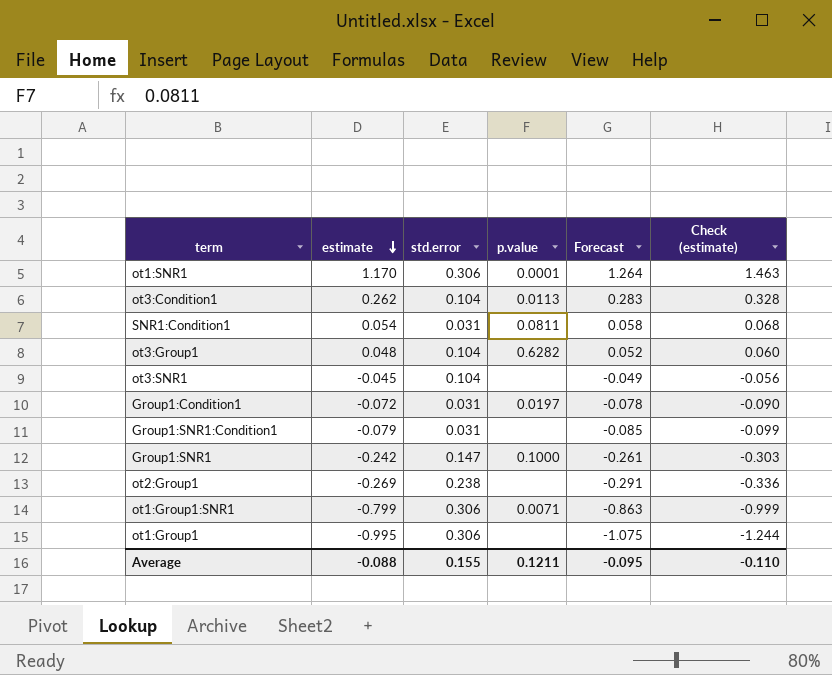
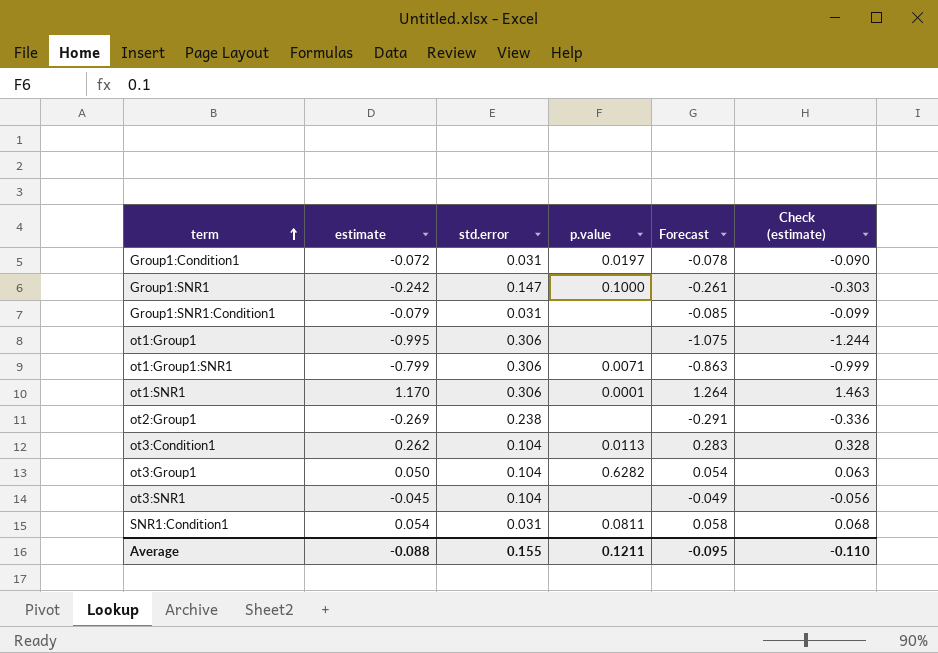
row order: estimate descending -> term ascending
ot3:Group1 | estimate: 0.048 -> 0.050
ot3:Group1 | Forecast: 0.052 -> 0.054
ot3:Group1 | Check (estimate): 0.060 -> 0.063

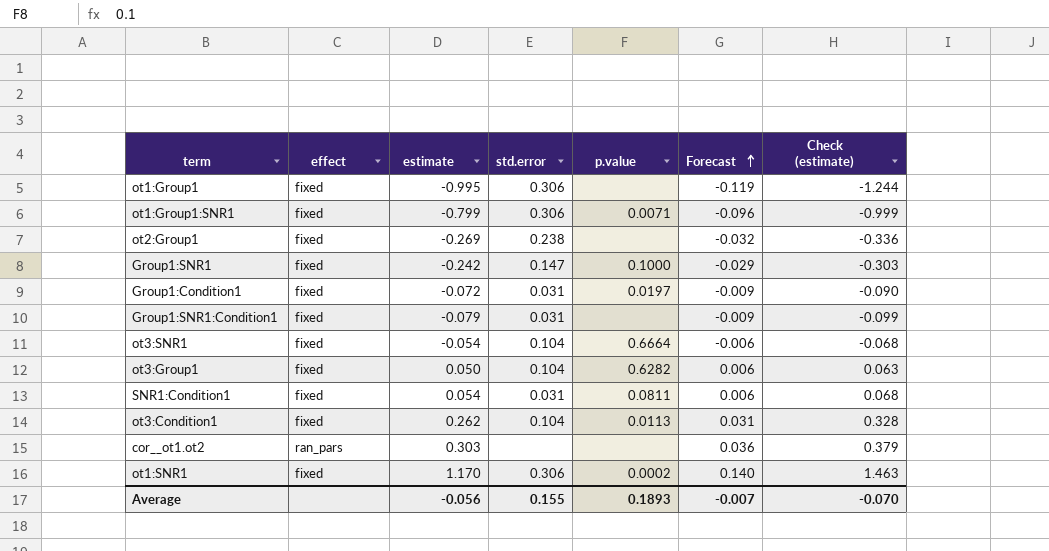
row order: term ascending -> Forecast ascending
column effect | position: none -> 2
column Forecast | formula: [estimate] * 1.08 -> [estimate] * 0.12
ot3:SNR1 | estimate: -0.045 -> -0.054
ot3:SNR1 | p.value: none -> 0.6664
ot3:SNR1 | Check (estimate): -0.056 -> -0.068
row cor__ot1.ot2: none -> ran_pars | 0.303 | none | none | 0.036 | 0.379
ot1:SNR1 | p.value: 0.0001 -> 0.0002
Average | estimate: -0.088 -> -0.056
Average | p.value: 0.1211 -> 0.1893
Average | Forecast: -0.095 -> -0.007
Average | Check (estimate): -0.110 -> -0.070

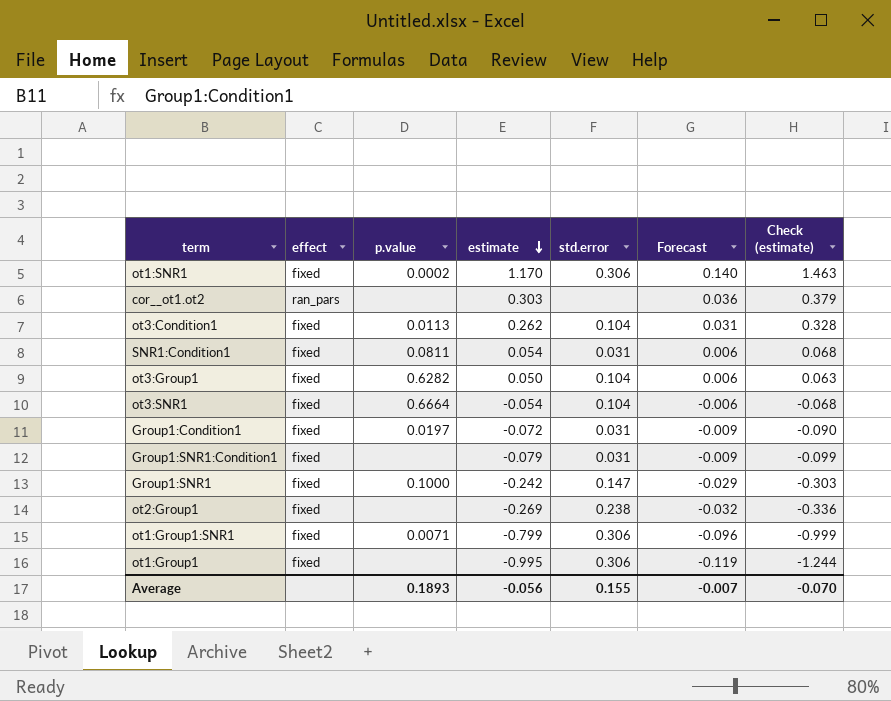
row order: Forecast ascending -> estimate descending
column p.value | position: 5 -> 3

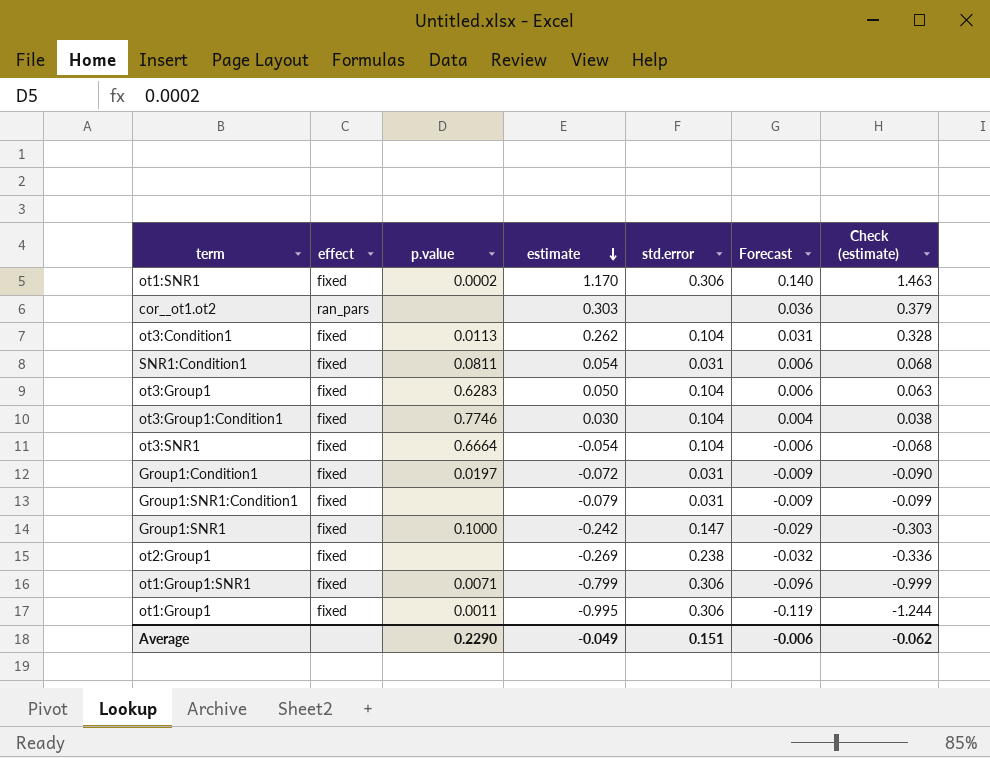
ot3:Group1 | p.value: 0.6282 -> 0.6283
row ot3:Group1:Condition1: none -> fixed | 0.7746 | 0.030 | 0.104 | 0.004 | 0.038
ot1:Group1 | p.value: none -> 0.0011
Average | p.value: 0.1893 -> 0.2290
Average | estimate: -0.056 -> -0.049
Average | std.error: 0.155 -> 0.151
Average | Forecast: -0.007 -> -0.006
Average | Check (estimate): -0.070 -> -0.062

